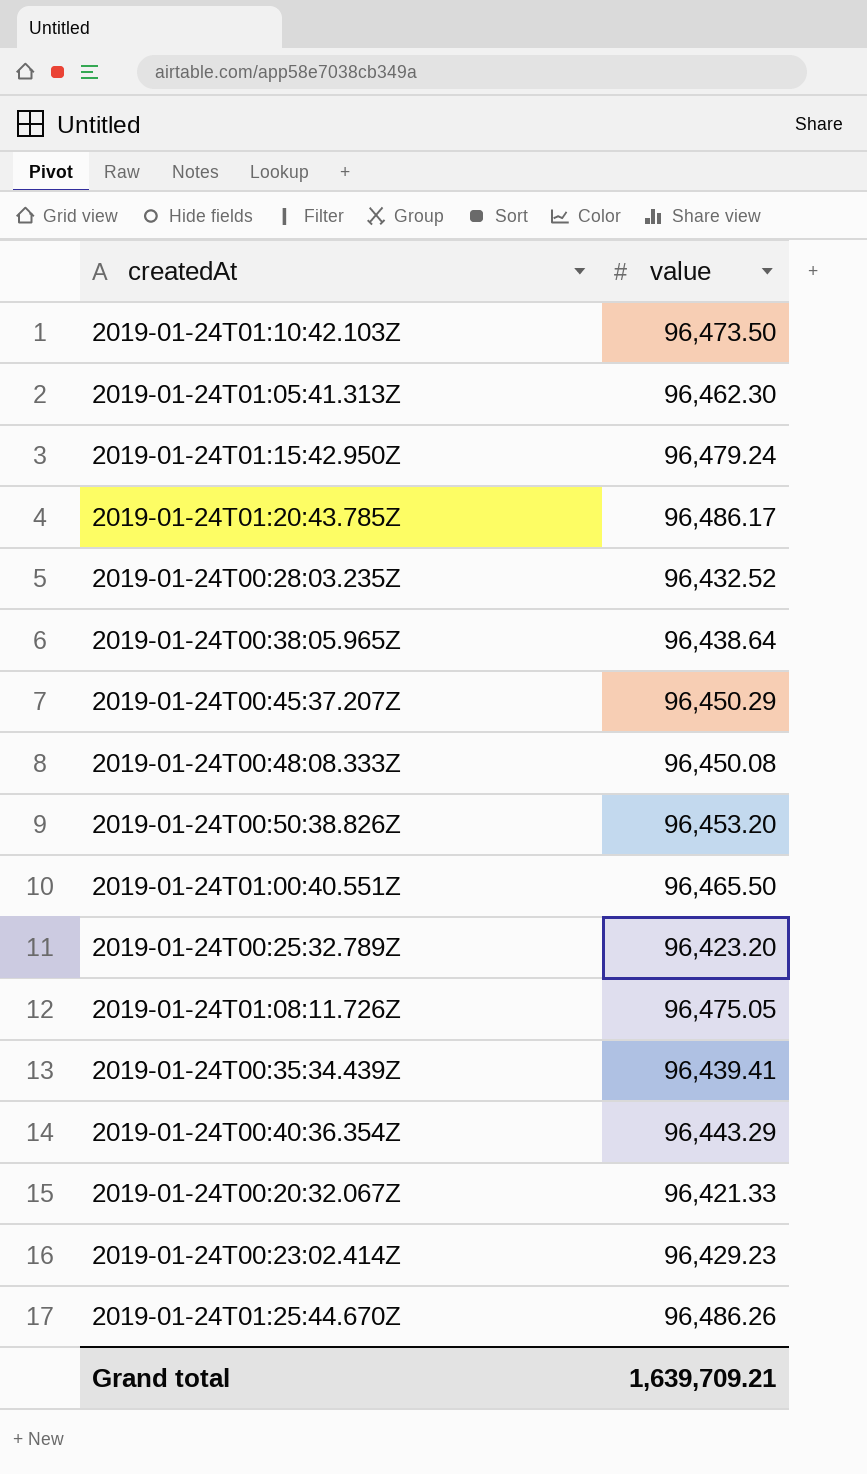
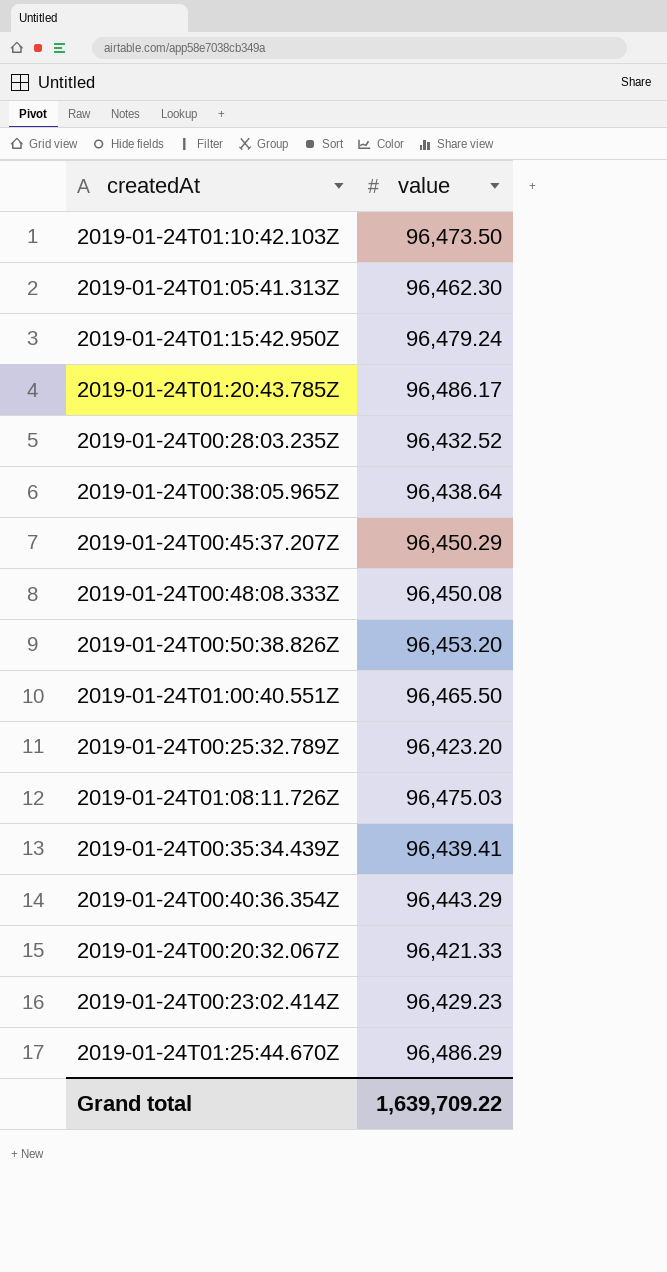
2019-01-24T01:08:11.726Z | value: 96,475.05 -> 96,475.03
2019-01-24T01:25:44.670Z | value: 96,486.26 -> 96,486.29
Grand total | value: 1,639,709.21 -> 1,639,709.22

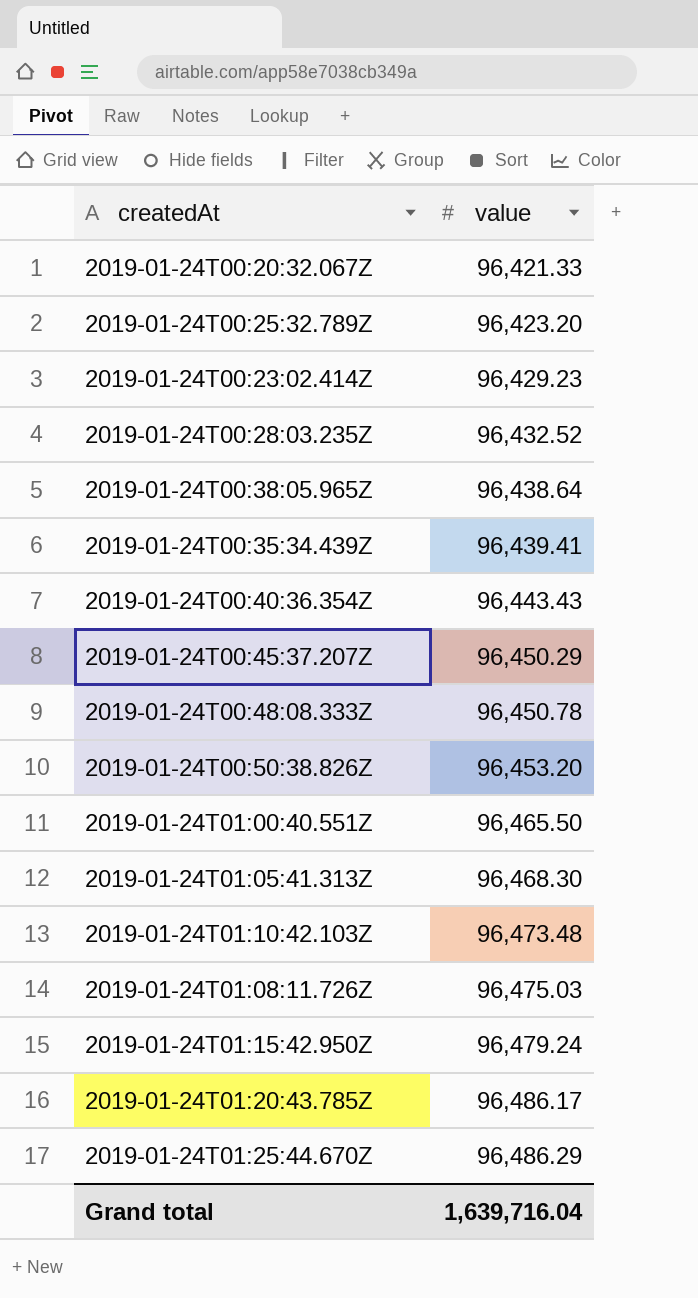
row order: none -> value ascending
2019-01-24T00:40:36.354Z | value: 96,443.29 -> 96,443.43
2019-01-24T00:48:08.333Z | value: 96,450.08 -> 96,450.78
2019-01-24T01:05:41.313Z | value: 96,462.30 -> 96,468.30
2019-01-24T01:10:42.103Z | value: 96,473.50 -> 96,473.48
Grand total | value: 1,639,709.22 -> 1,639,716.04

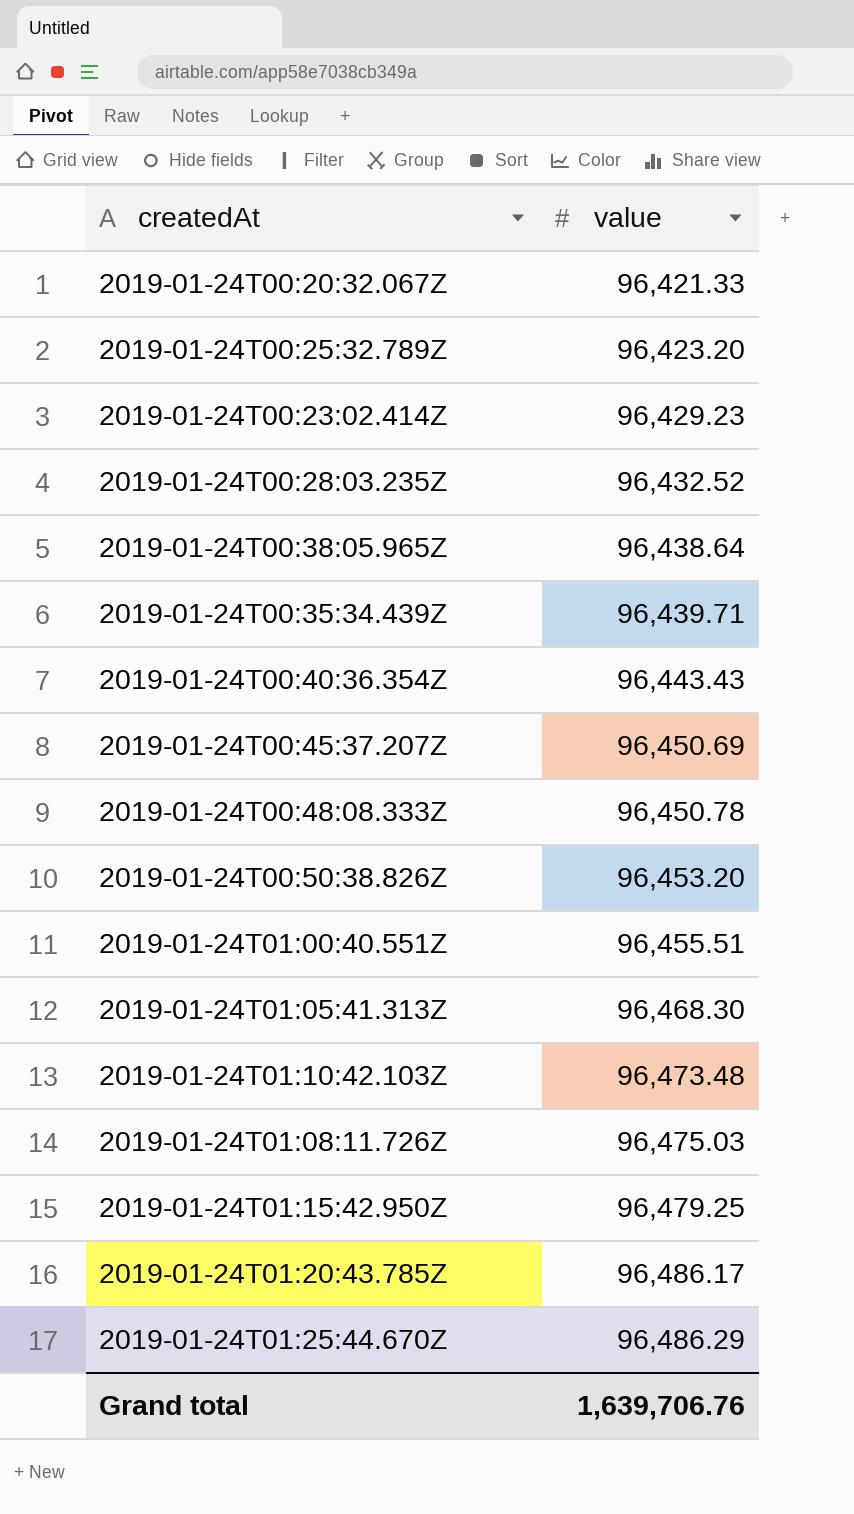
2019-01-24T00:35:34.439Z | value: 96,439.41 -> 96,439.71
2019-01-24T00:45:37.207Z | value: 96,450.29 -> 96,450.69
2019-01-24T01:00:40.551Z | value: 96,465.50 -> 96,455.51
2019-01-24T01:15:42.950Z | value: 96,479.24 -> 96,479.25
Grand total | value: 1,639,716.04 -> 1,639,706.76

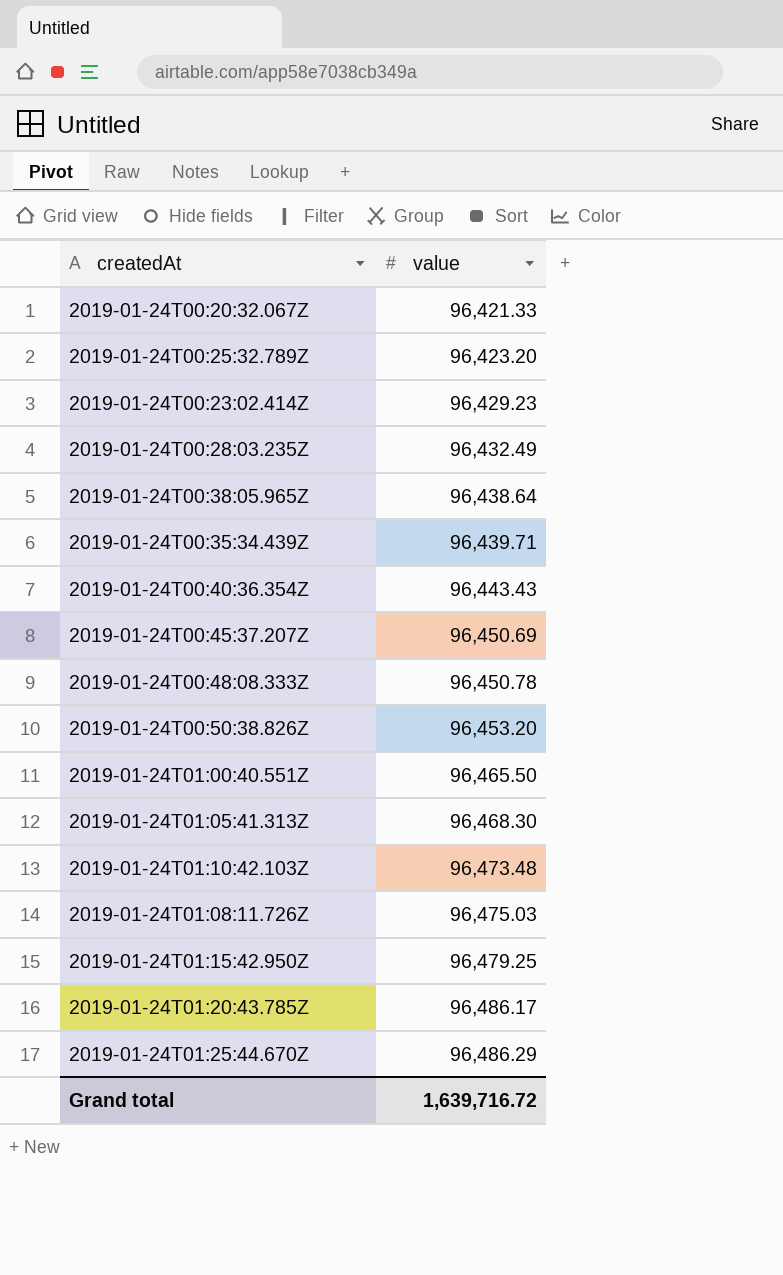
2019-01-24T00:28:03.235Z | value: 96,432.52 -> 96,432.49
2019-01-24T01:00:40.551Z | value: 96,455.51 -> 96,465.50
Grand total | value: 1,639,706.76 -> 1,639,716.72

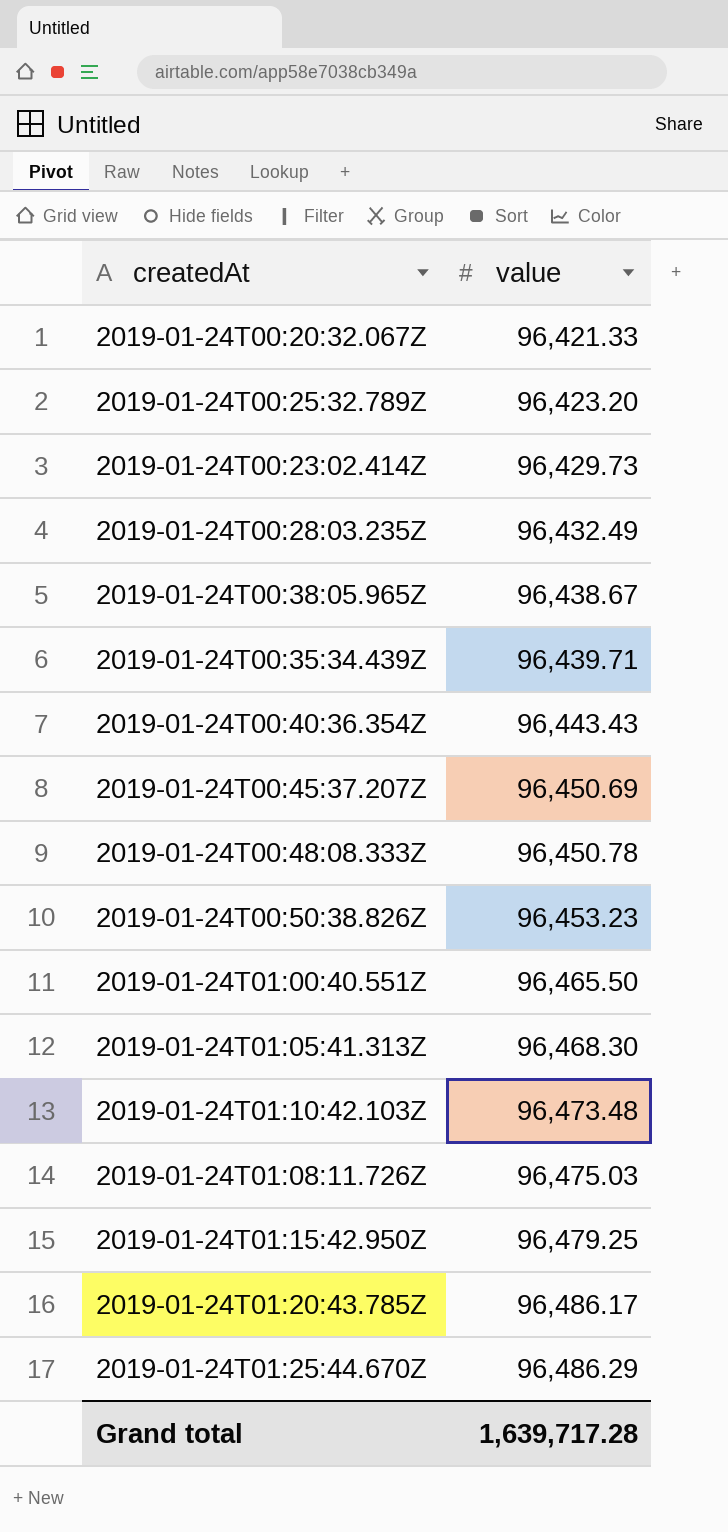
2019-01-24T00:23:02.414Z | value: 96,429.23 -> 96,429.73
2019-01-24T00:38:05.965Z | value: 96,438.64 -> 96,438.67
2019-01-24T00:50:38.826Z | value: 96,453.20 -> 96,453.23
Grand total | value: 1,639,716.72 -> 1,639,717.28

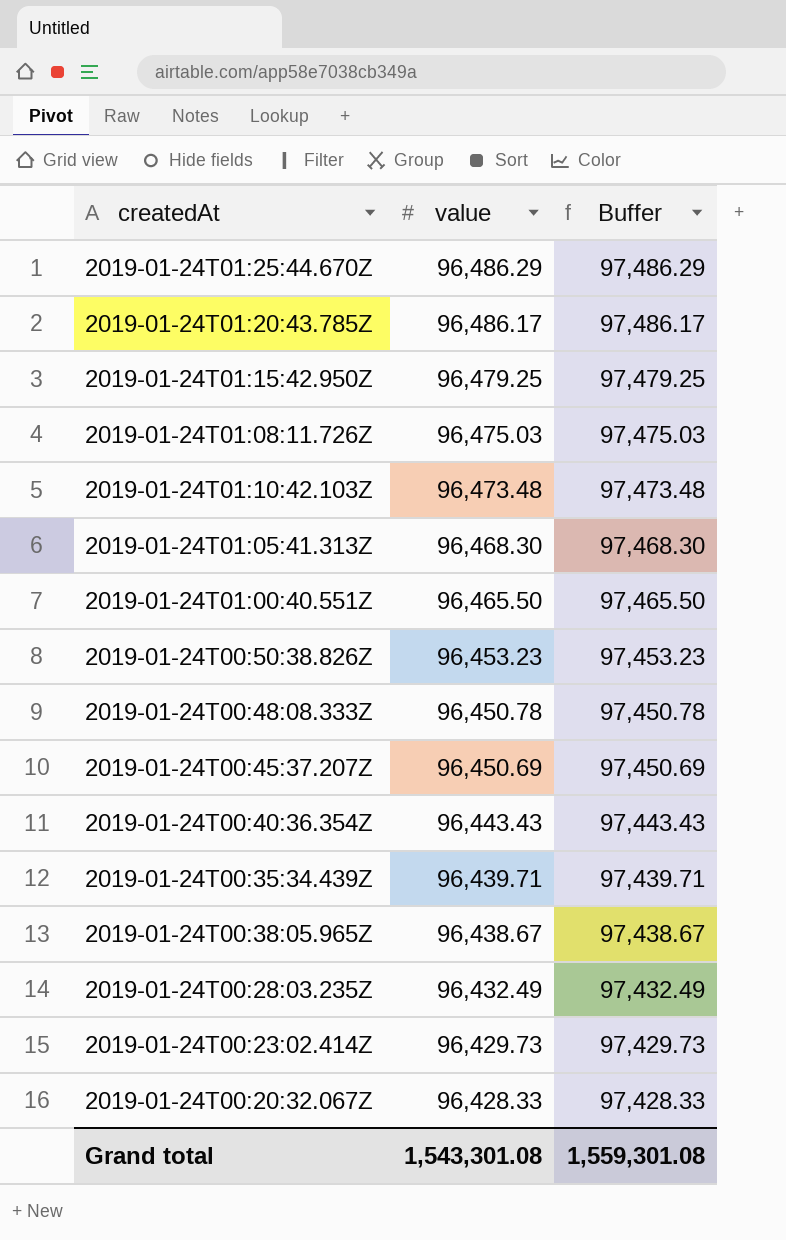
row order: value ascending -> value descending
column Buffer | formula: none -> [value] + 1000
row 2019-01-24T00:25:32.789Z: 96,423.20 -> none
2019-01-24T00:20:32.067Z | value: 96,421.33 -> 96,428.33
Grand total | value: 1,639,717.28 -> 1,543,301.08

